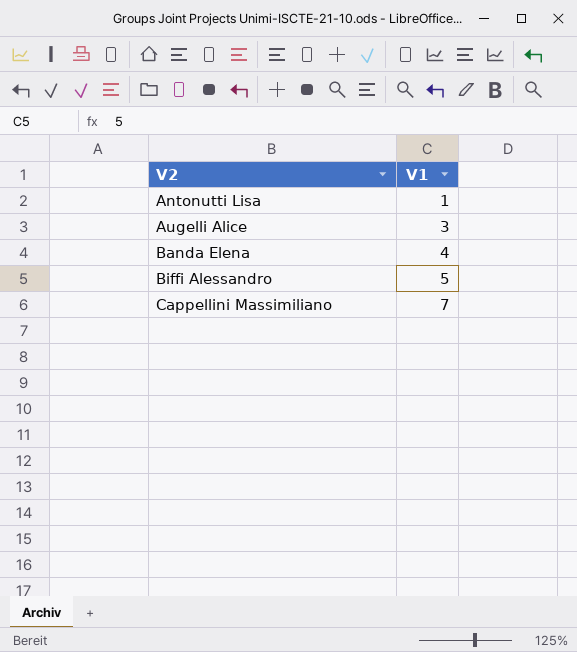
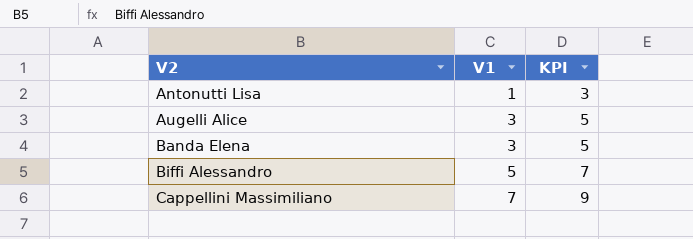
column KPI | formula: none -> [V1] + 2
Banda Elena | V1: 4 -> 3

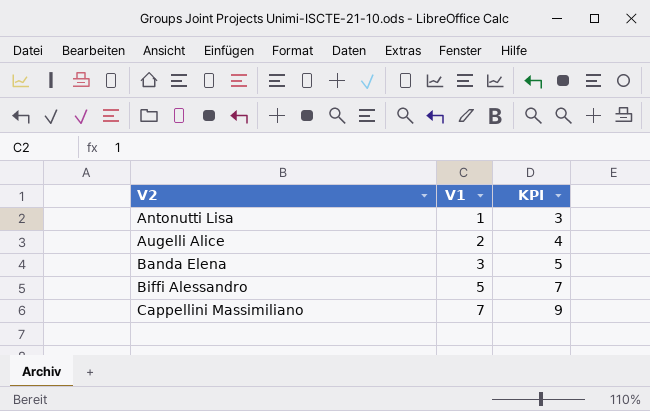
Augelli Alice | V1: 3 -> 2
Augelli Alice | KPI: 5 -> 4

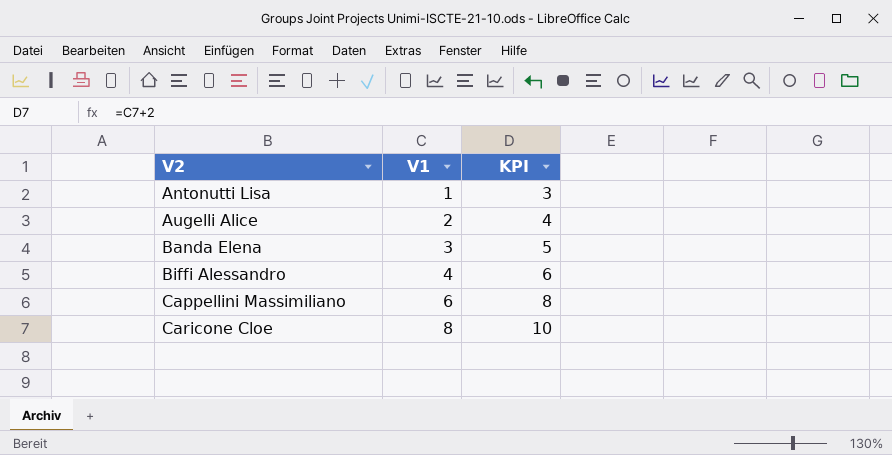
Biffi Alessandro | V1: 5 -> 4
Biffi Alessandro | KPI: 7 -> 6
Cappellini Massimiliano | V1: 7 -> 6
Cappellini Massimiliano | KPI: 9 -> 8
row Caricone Cloe: none -> 8 | 10

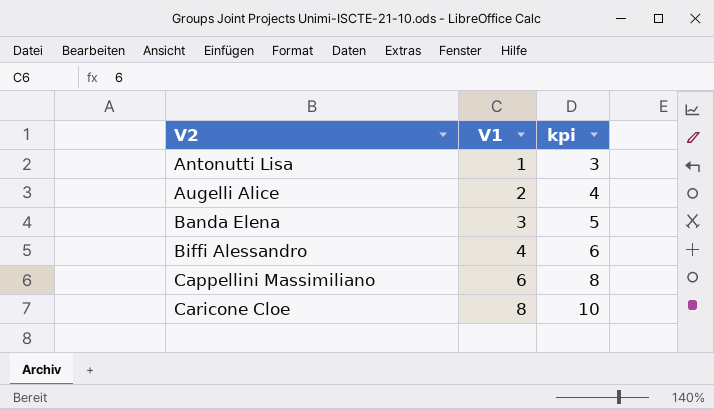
column name: KPI -> kpi

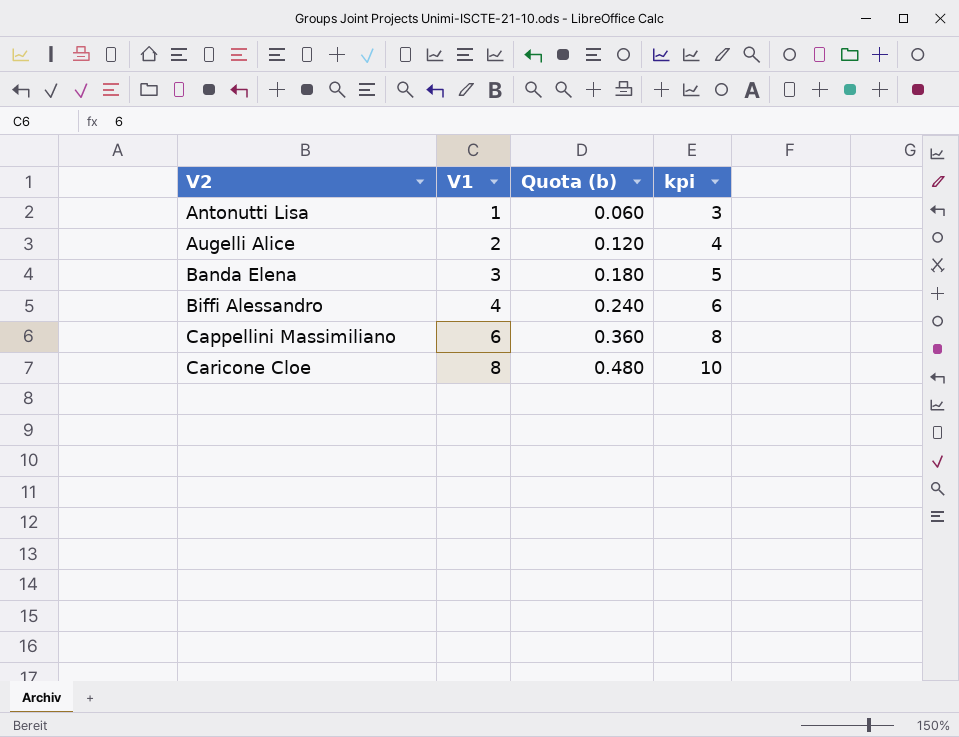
column Quota (b) | formula: none -> [V1] * 0.06

